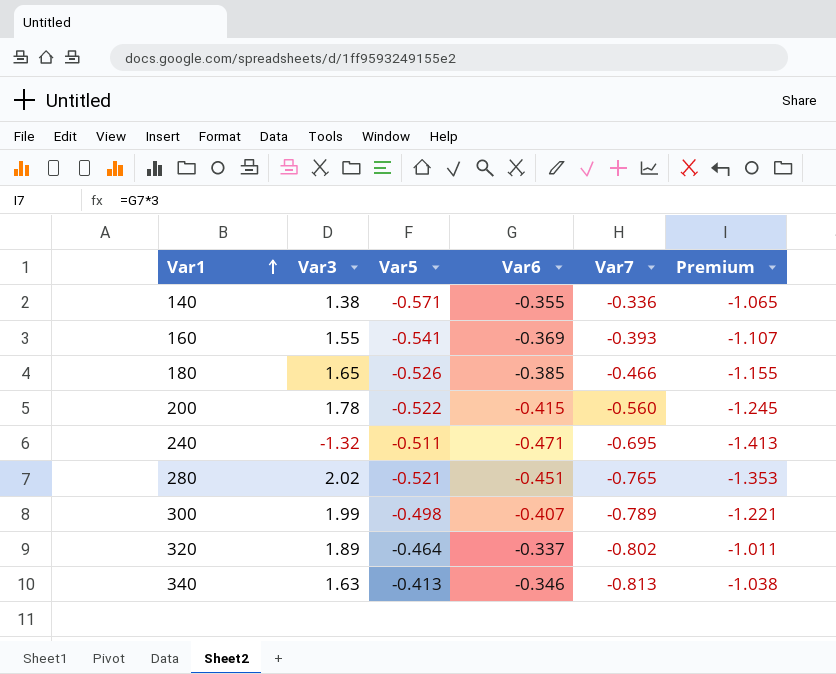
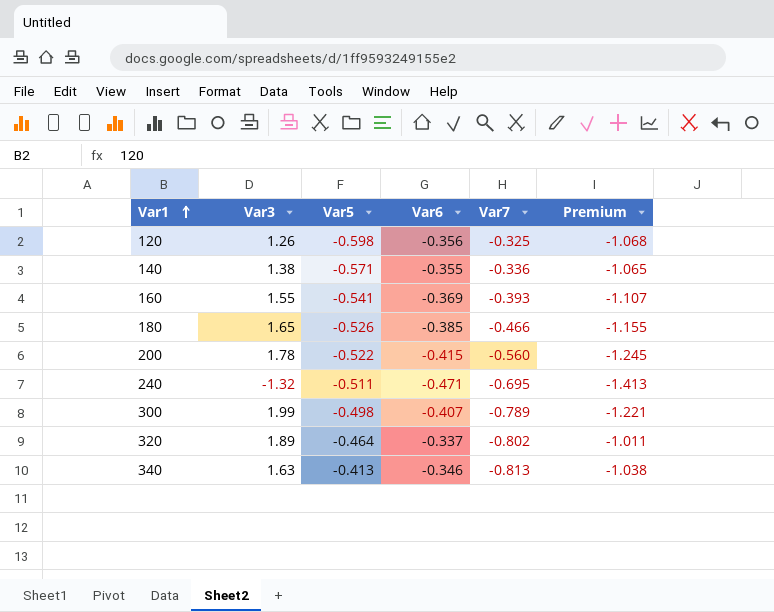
row 280: 2.02 | -0.521 | -0.451 | -0.765 | -1.353 -> none
row 120: none -> 1.26 | -0.598 | -0.356 | -0.325 | -1.068

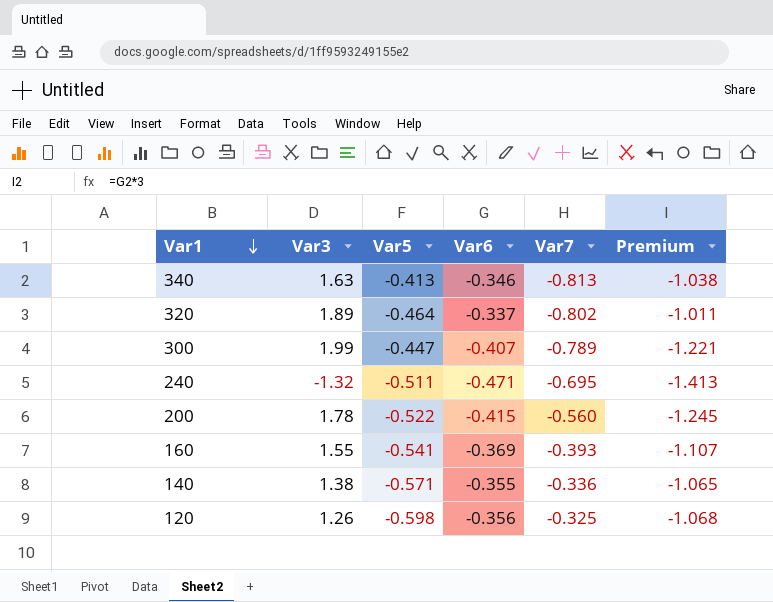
row order: Var1 ascending -> Var1 descending
row 180: 1.65 | -0.526 | -0.385 | -0.466 | -1.155 -> none
300 | Var5: -0.498 -> -0.447

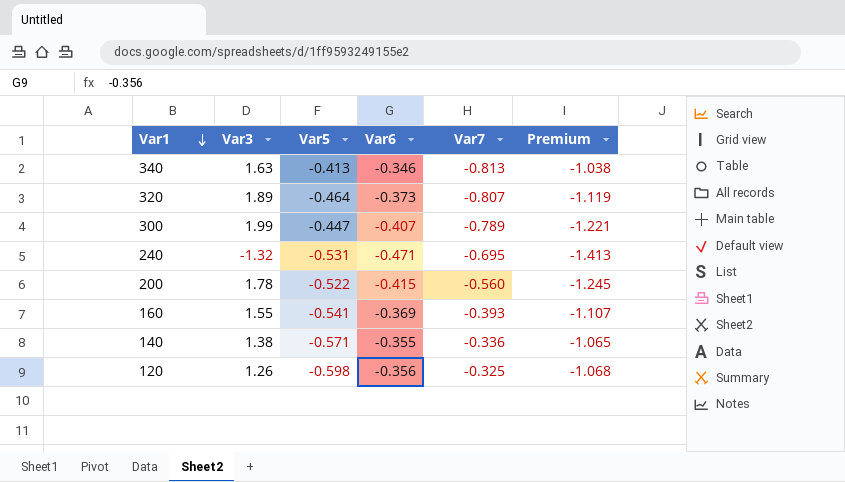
320 | Var6: -0.337 -> -0.373
320 | Var7: -0.802 -> -0.807
320 | Premium: -1.011 -> -1.119
240 | Var5: -0.511 -> -0.531

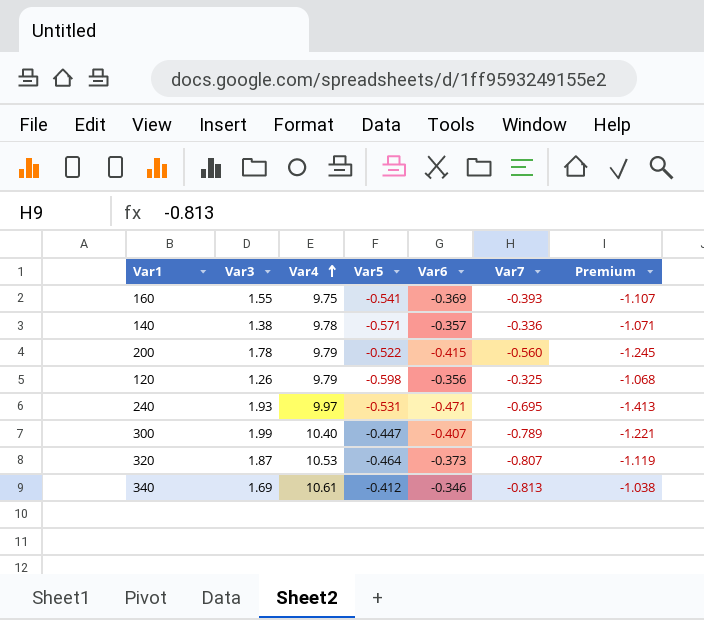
row order: Var1 descending -> Var4 ascending
column Var4 | position: none -> 3
140 | Var6: -0.355 -> -0.357
140 | Premium: -1.065 -> -1.071
240 | Var3: -1.32 -> 1.93
320 | Var3: 1.89 -> 1.87
340 | Var3: 1.63 -> 1.69
340 | Var5: -0.413 -> -0.412

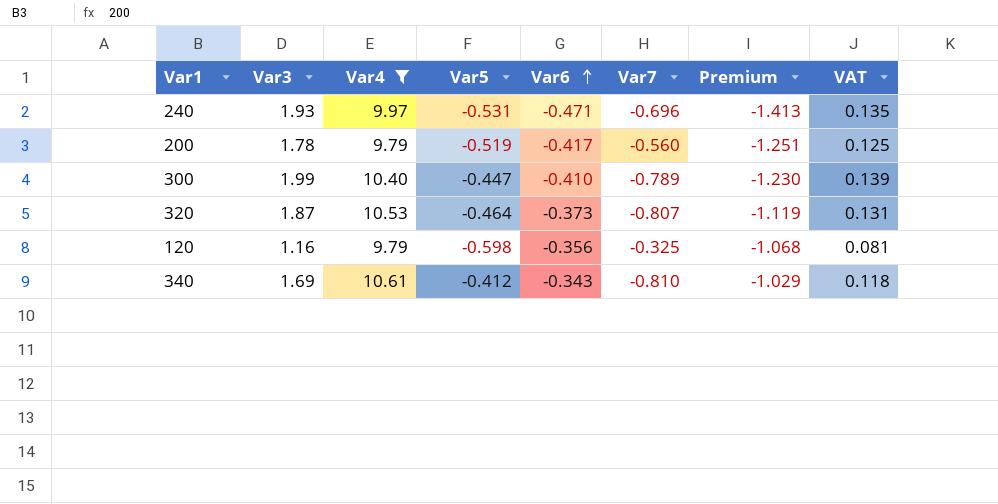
filter: none -> Var4 >= 9.79
row order: Var4 ascending -> Var6 ascending
column VAT | formula: none -> [Var3] * 0.07
240 | Var7: -0.695 -> -0.696
200 | Var5: -0.522 -> -0.519
200 | Var6: -0.415 -> -0.417
200 | Premium: -1.245 -> -1.251
300 | Var6: -0.407 -> -0.410
300 | Premium: -1.221 -> -1.230
120 | Var3: 1.26 -> 1.16
340 | Var6: -0.346 -> -0.343
340 | Var7: -0.813 -> -0.810
340 | Premium: -1.038 -> -1.029

